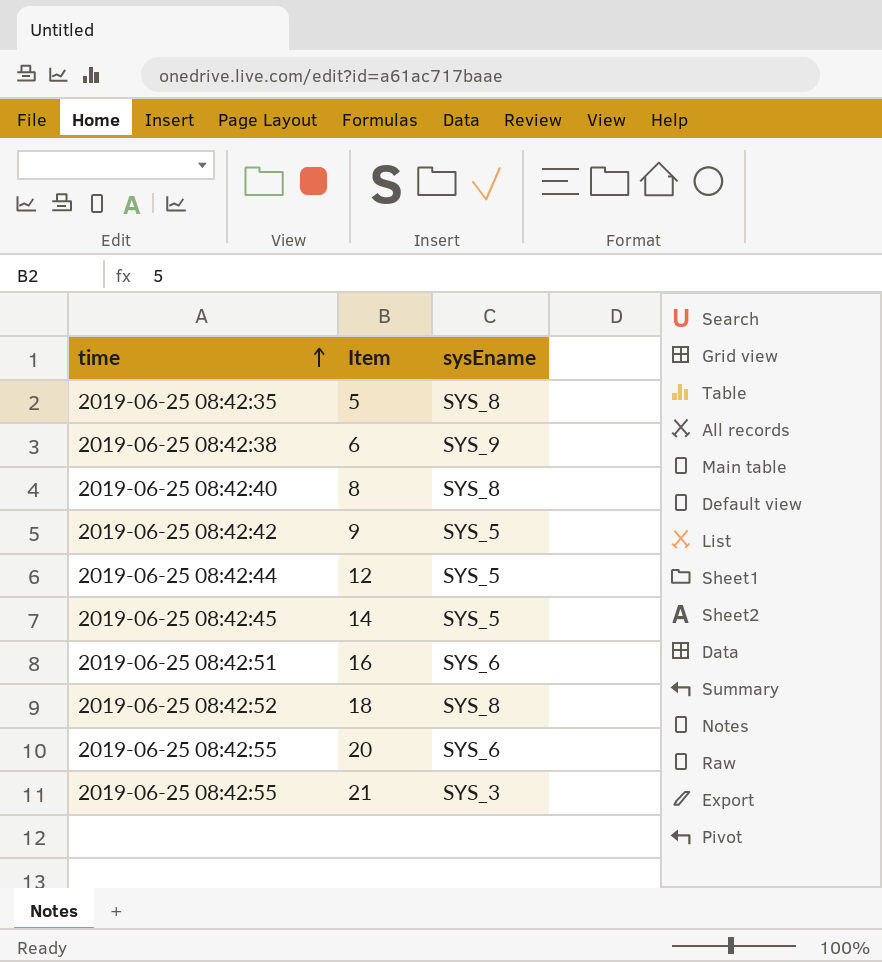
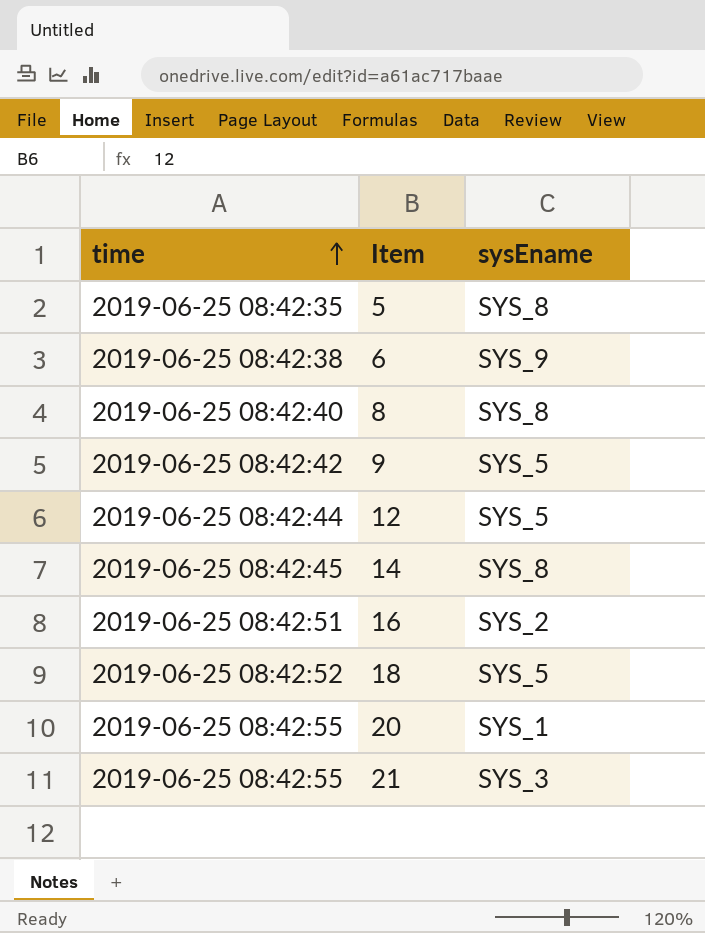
14 | sysEname: SYS_5 -> SYS_8
16 | sysEname: SYS_6 -> SYS_2
18 | sysEname: SYS_8 -> SYS_5
20 | sysEname: SYS_6 -> SYS_1

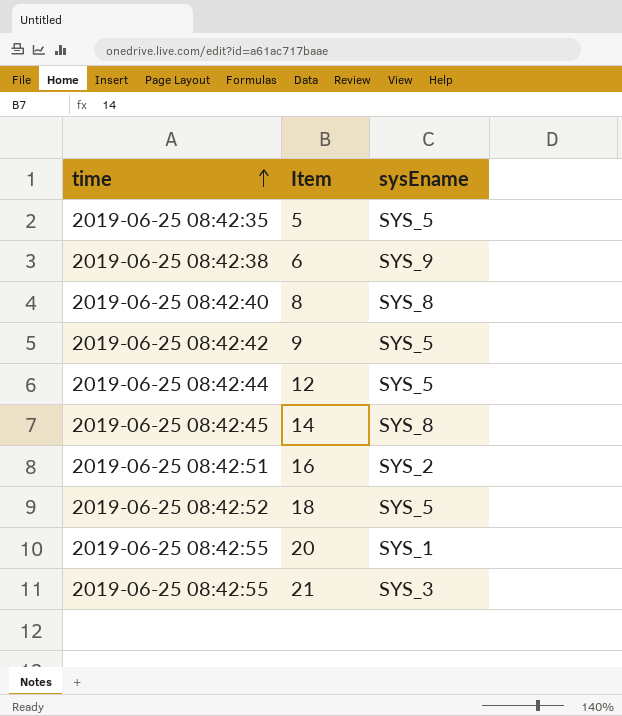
5 | sysEname: SYS_8 -> SYS_5

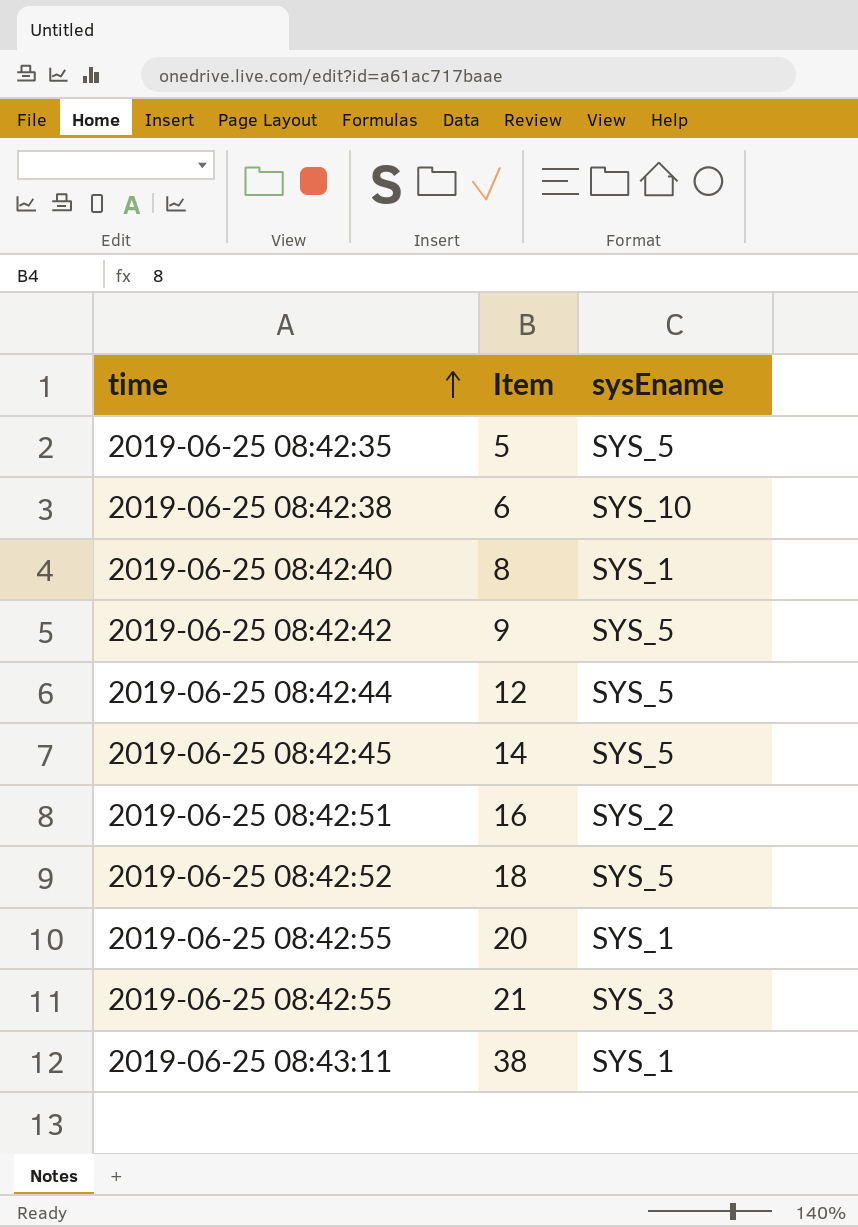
6 | sysEname: SYS_9 -> SYS_10
8 | sysEname: SYS_8 -> SYS_1
14 | sysEname: SYS_8 -> SYS_5
row 38: none -> 2019-06-25 08:43:11 | SYS_1

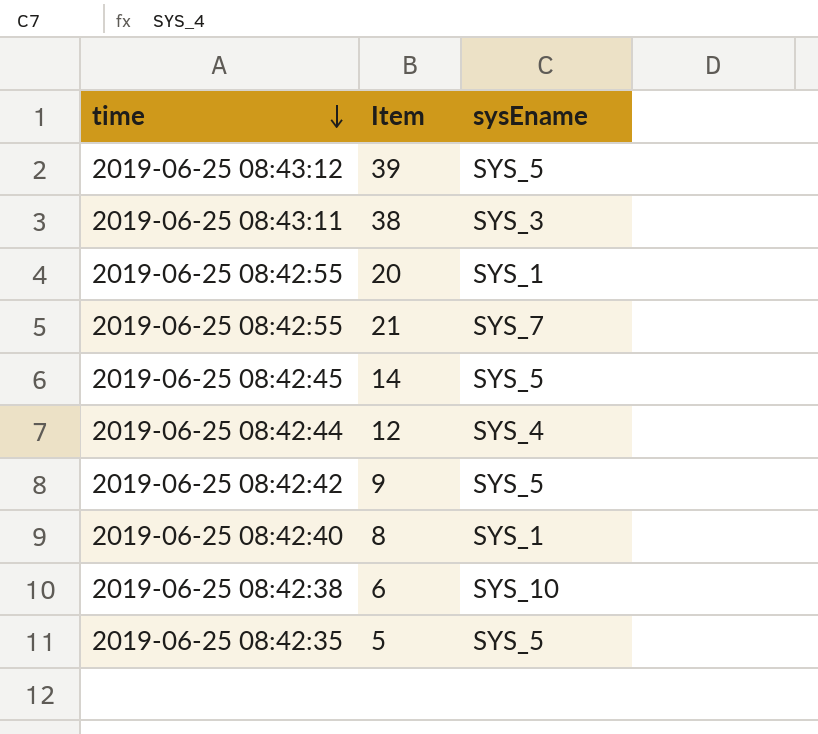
row order: time ascending -> time descending
row 16: 2019-06-25 08:42:51 | SYS_2 -> none
row 18: 2019-06-25 08:42:52 | SYS_5 -> none
row 39: none -> 2019-06-25 08:43:12 | SYS_5
38 | sysEname: SYS_1 -> SYS_3
21 | sysEname: SYS_3 -> SYS_7
12 | sysEname: SYS_5 -> SYS_4

